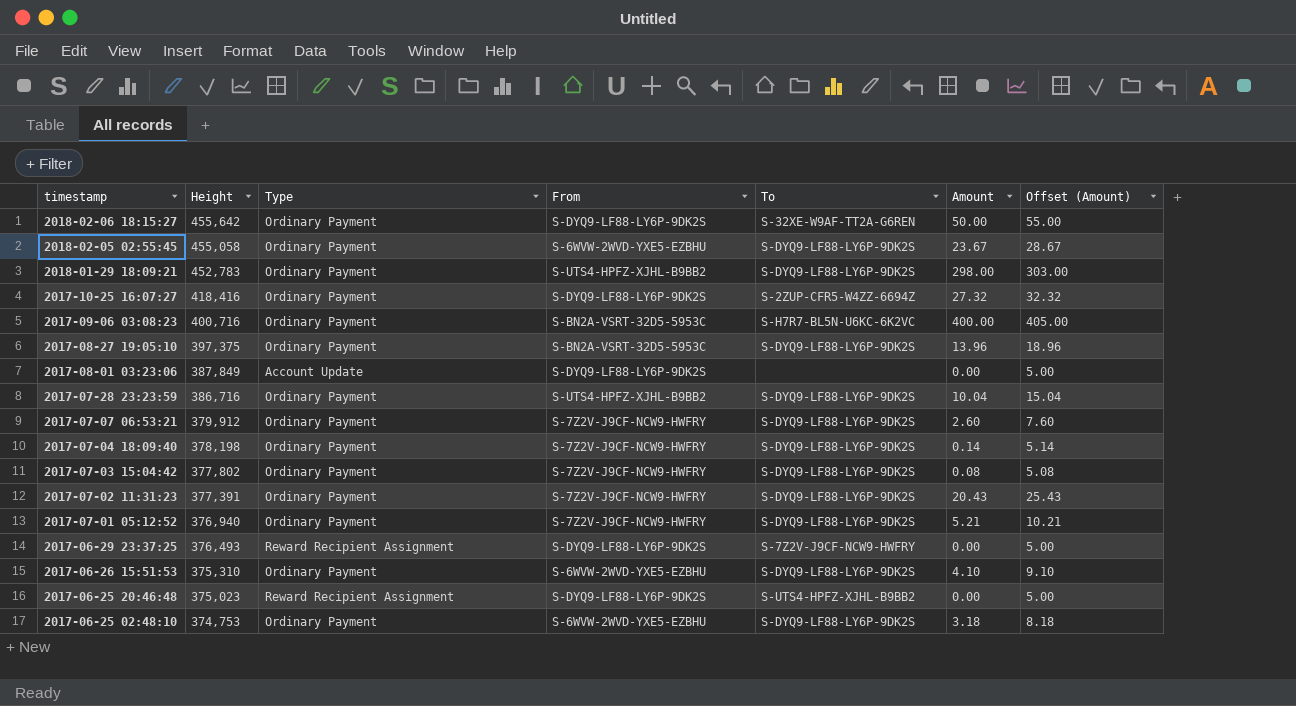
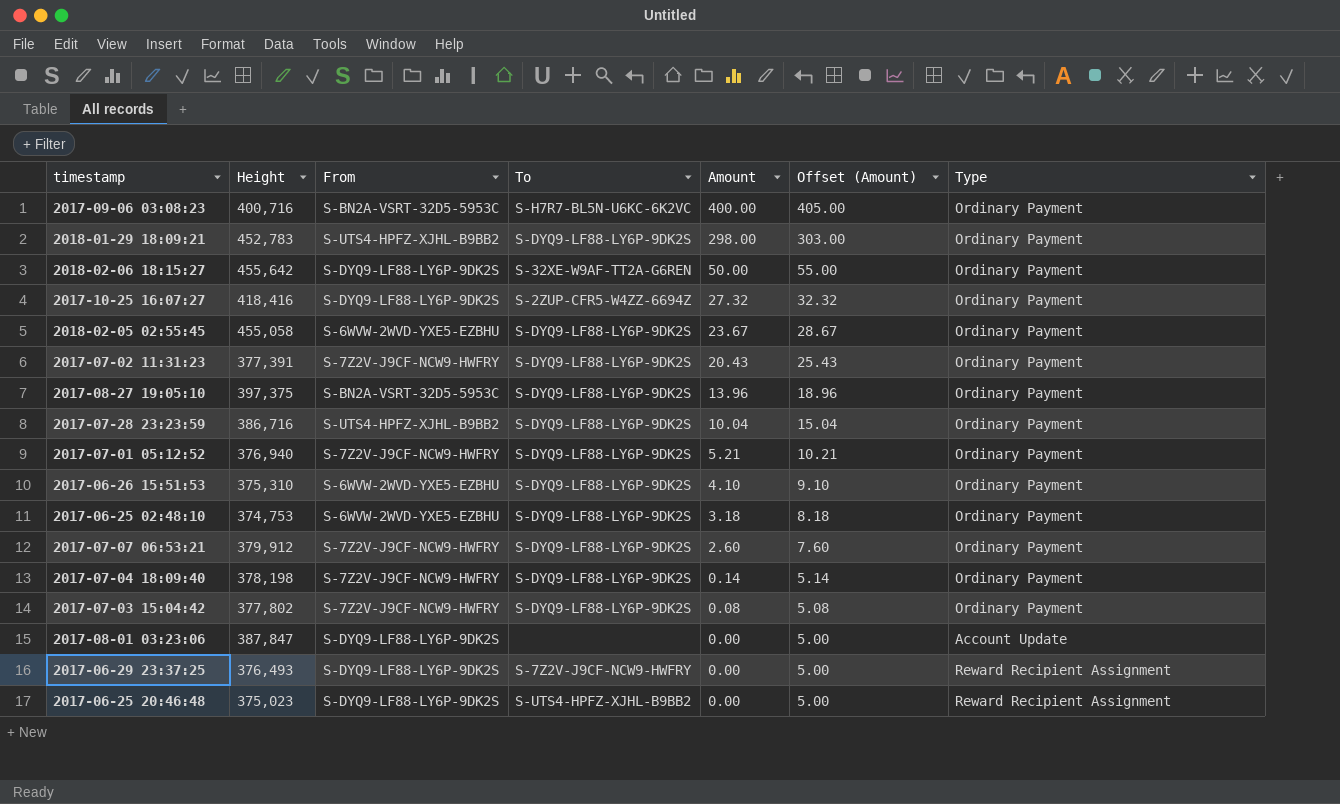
row order: timestamp descending -> Amount descending
column Type | position: 3 -> 7
2017-08-01 03:23:06 | Height: 387,849 -> 387,847

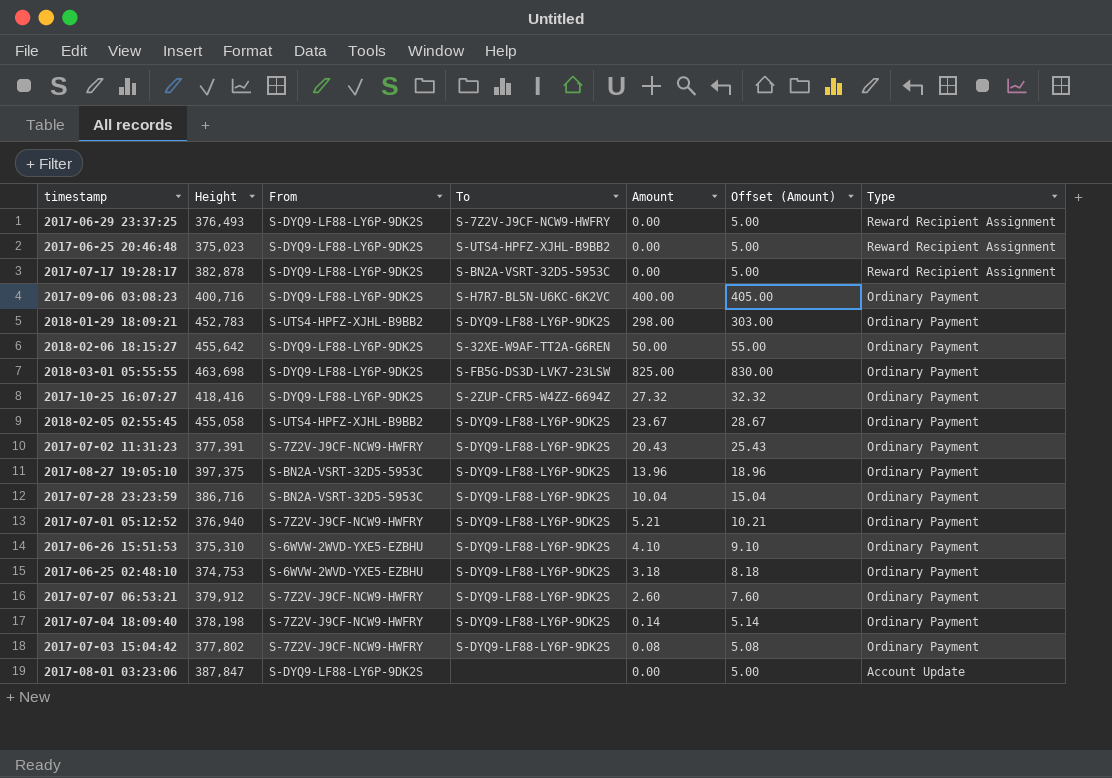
row order: Amount descending -> Type descending
row 2017-07-17 19:28:17: none -> 382,878 | S-DYQ9-LF88-LY6P-9DK2S | S-BN2A-VSRT-32D5-5953C | 0.00 | 5.00 | Reward Recipient Assignment
2017-09-06 03:08:23 | From: S-BN2A-VSRT-32D5-5953C -> S-DYQ9-LF88-LY6P-9DK2S
row 2018-03-01 05:55:55: none -> 463,698 | S-DYQ9-LF88-LY6P-9DK2S | S-FB5G-DS3D-LVK7-23LSW | 825.00 | 830.00 | Ordinary Payment
2018-02-05 02:55:45 | From: S-6WVW-2WVD-YXE5-EZBHU -> S-UTS4-HPFZ-XJHL-B9BB2
2017-07-28 23:23:59 | From: S-UTS4-HPFZ-XJHL-B9BB2 -> S-BN2A-VSRT-32D5-5953C

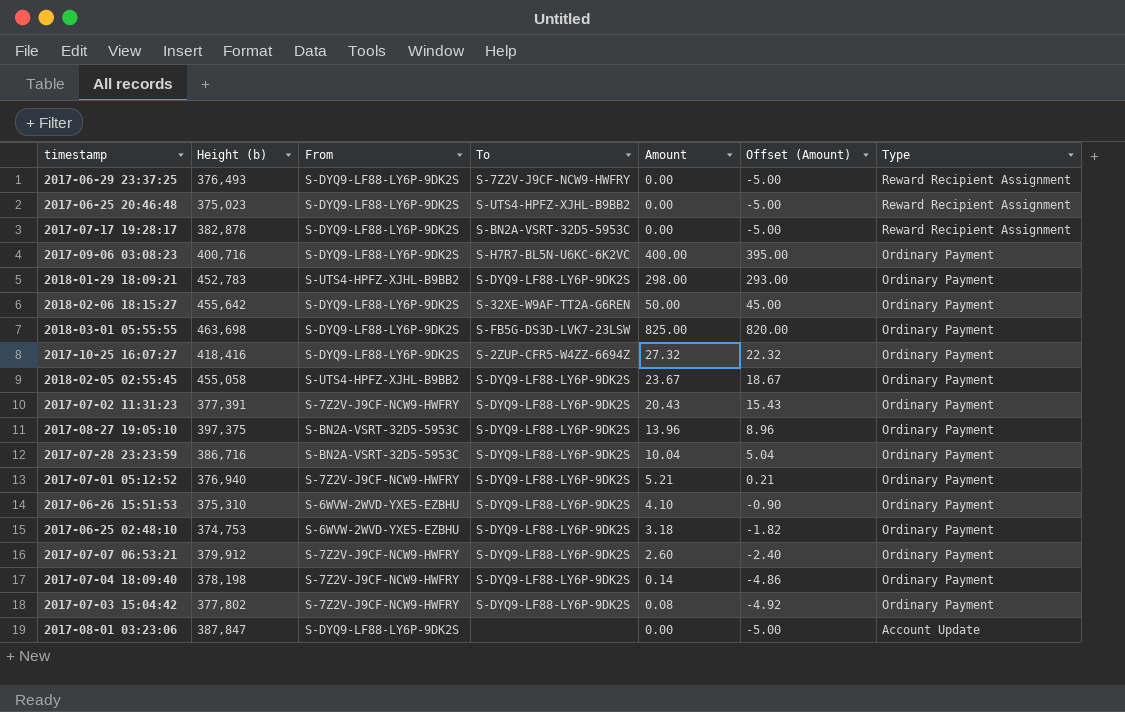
column name: Height -> Height (b)
column Offset (Amount) | formula: [Amount] + 5 -> [Amount] - 5

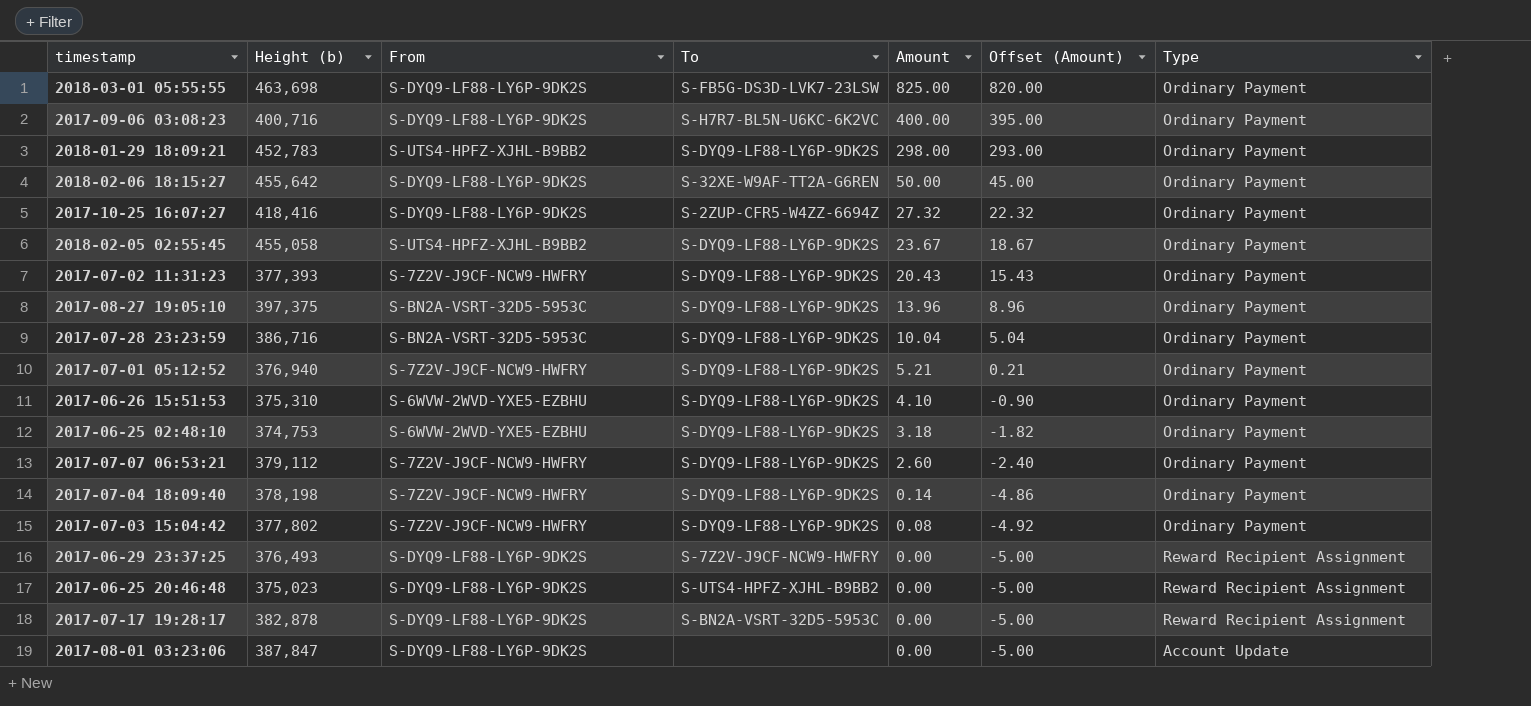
row order: Type descending -> Amount descending
2017-07-02 11:31:23 | Height (b): 377,391 -> 377,393
2017-07-07 06:53:21 | Height (b): 379,912 -> 379,112

